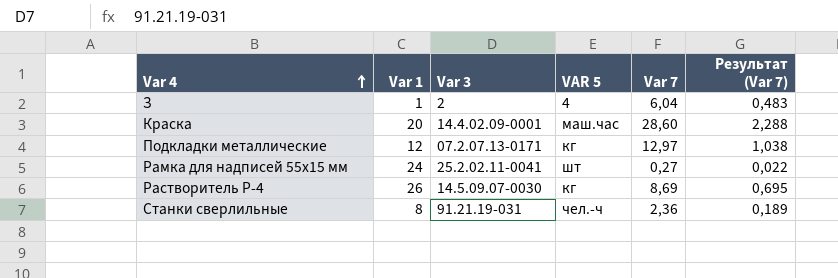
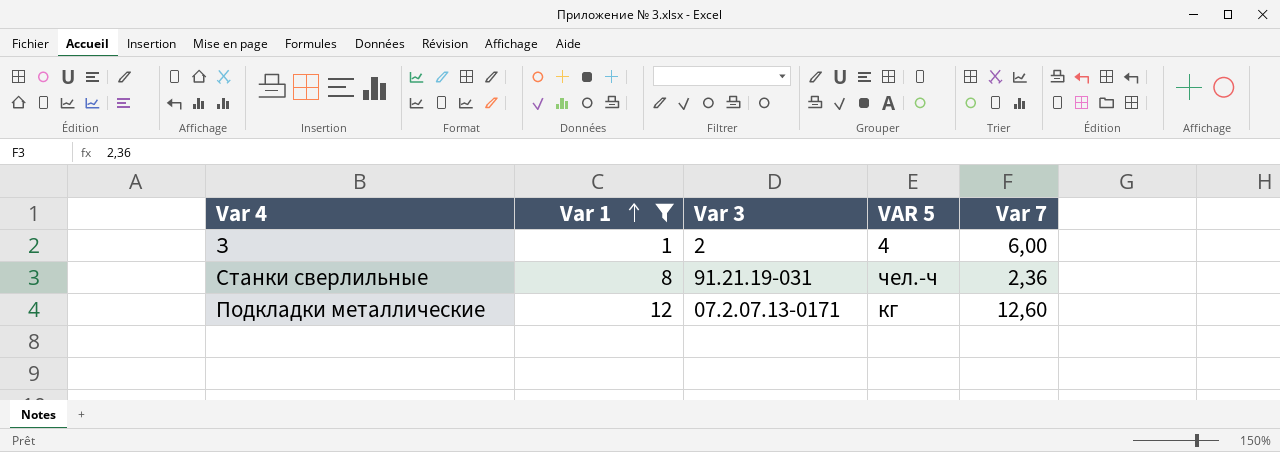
filter: none -> Var 1 <= 12
row order: Var 4 ascending -> Var 1 ascending
column Результат (Var 7) | formula: [Var 7] * 0,08 -> none
З | Var 7: 6,04 -> 6,00
Подкладки металлические | Var 7: 12,97 -> 12,60

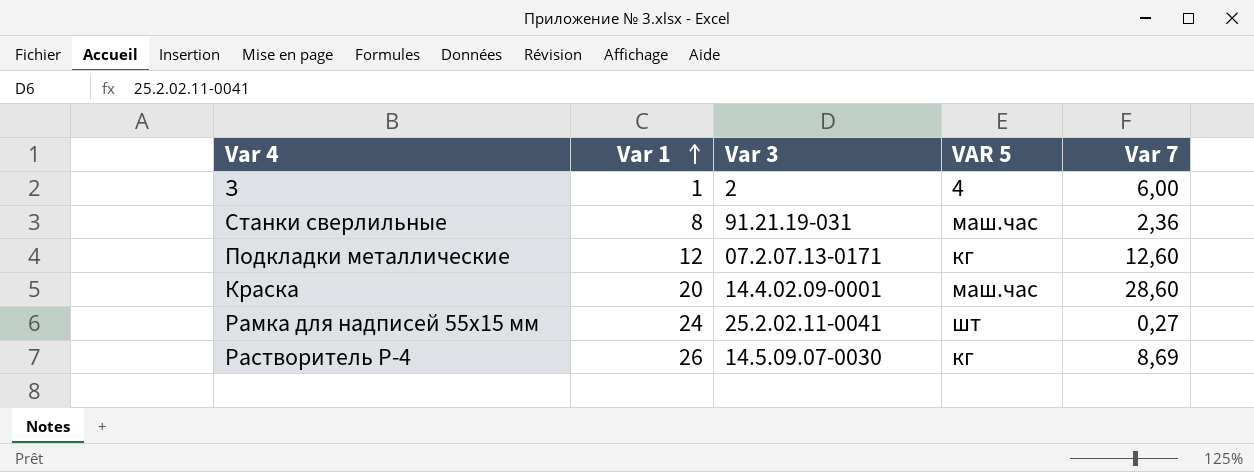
filter: Var 1 <= 12 -> none
Станки сверлильные | VAR 5: чел.-ч -> маш.час

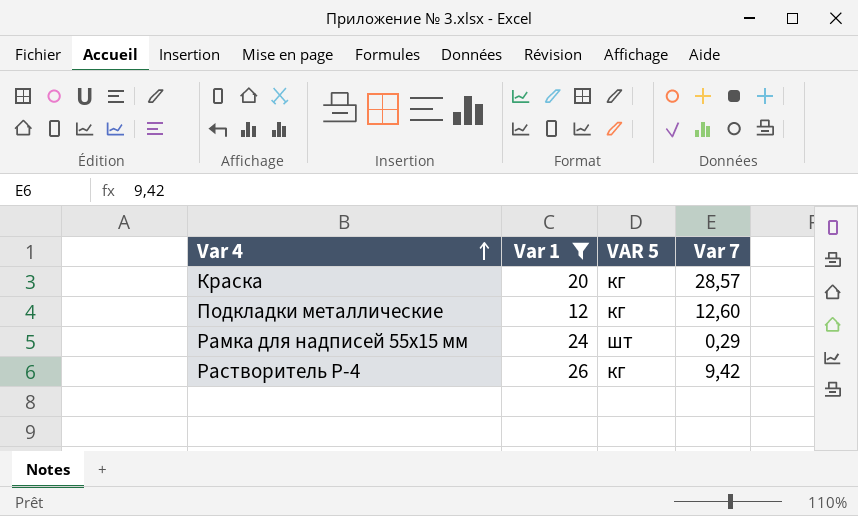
filter: none -> Var 1 >= 12
row order: Var 1 ascending -> Var 4 ascending
column Var 3 | position: 3 -> none
Краска | VAR 5: маш.час -> кг
Краска | Var 7: 28,60 -> 28,57
Рамка для надписей 55х15 мм | Var 7: 0,27 -> 0,29
Растворитель Р-4 | Var 7: 8,69 -> 9,42

